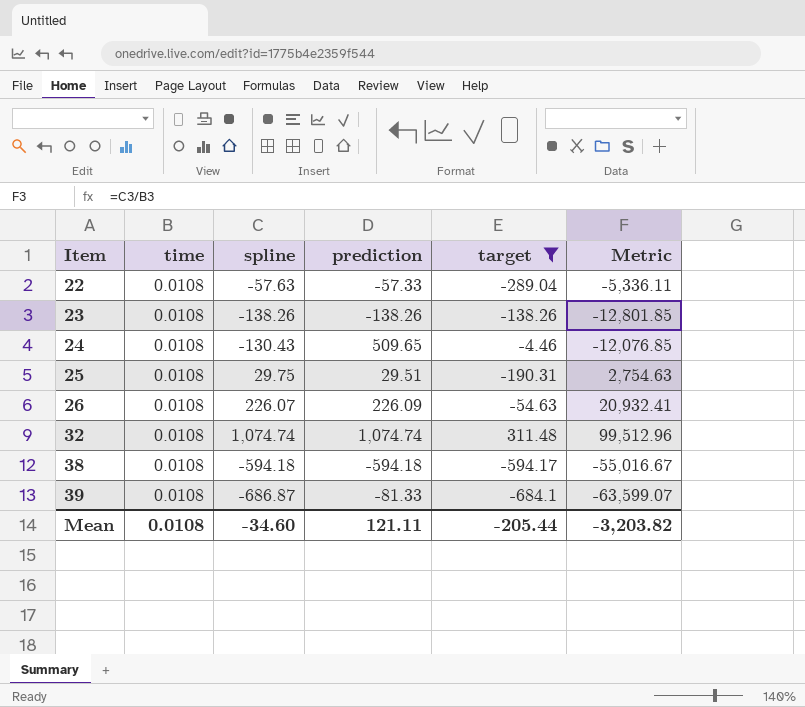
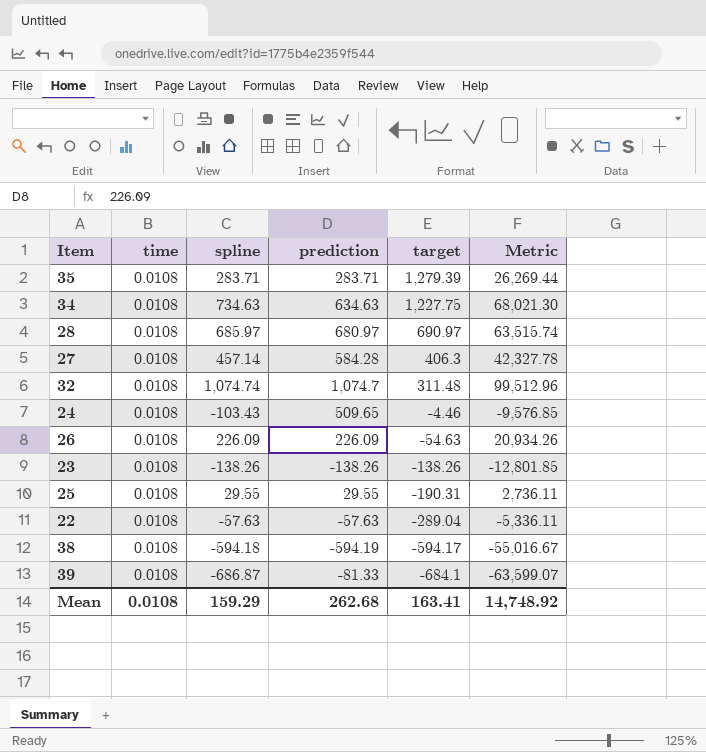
filter: target <= 311.48 -> none
row order: Item ascending -> target descending
32 | prediction: 1,074.74 -> 1,074.7
24 | spline: -130.43 -> -103.43
24 | Metric: -12,076.85 -> -9,576.85
26 | spline: 226.07 -> 226.09
26 | Metric: 20,932.41 -> 20,934.26
25 | spline: 29.75 -> 29.55
25 | prediction: 29.51 -> 29.55
25 | Metric: 2,754.63 -> 2,736.11
22 | prediction: -57.33 -> -57.63
38 | prediction: -594.18 -> -594.19
Mean | spline: -34.60 -> 159.29
Mean | prediction: 121.11 -> 262.68
Mean | target: -205.44 -> 163.41
Mean | Metric: -3,203.82 -> 14,748.92

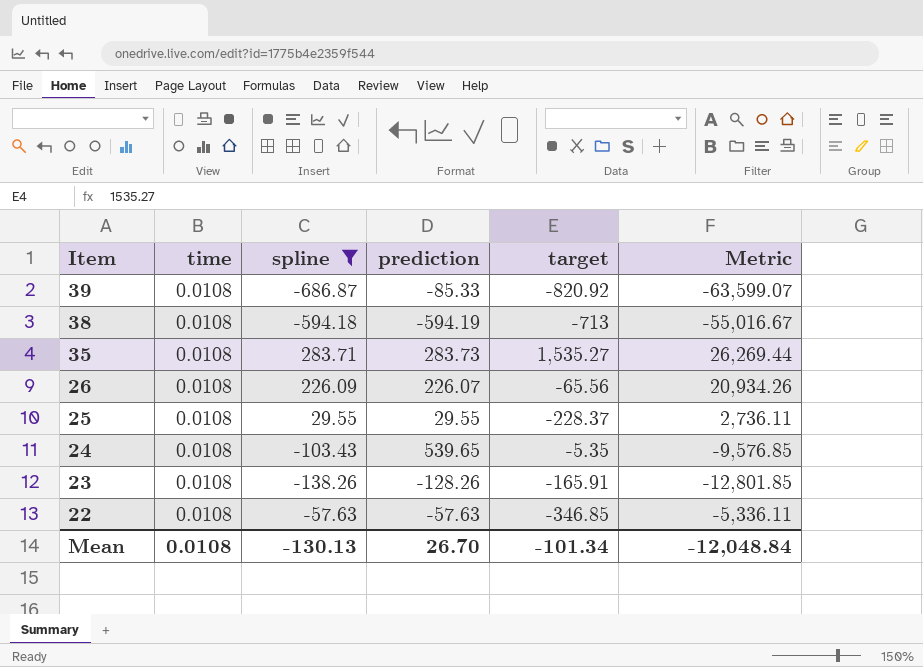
filter: none -> spline <= 283.71
row order: target descending -> Item descending
39 | prediction: -81.33 -> -85.33
39 | target: -684.1 -> -820.92
38 | target: -594.17 -> -713
35 | prediction: 283.71 -> 283.73
35 | target: 1,279.39 -> 1,535.27
26 | prediction: 226.09 -> 226.07
26 | target: -54.63 -> -65.56
25 | target: -190.31 -> -228.37
24 | prediction: 509.65 -> 539.65
24 | target: -4.46 -> -5.35
23 | prediction: -138.26 -> -128.26
23 | target: -138.26 -> -165.91
22 | target: -289.04 -> -346.85
Mean | spline: 159.29 -> -130.13
Mean | prediction: 262.68 -> 26.70
Mean | target: 163.41 -> -101.34
Mean | Metric: 14,748.92 -> -12,048.84

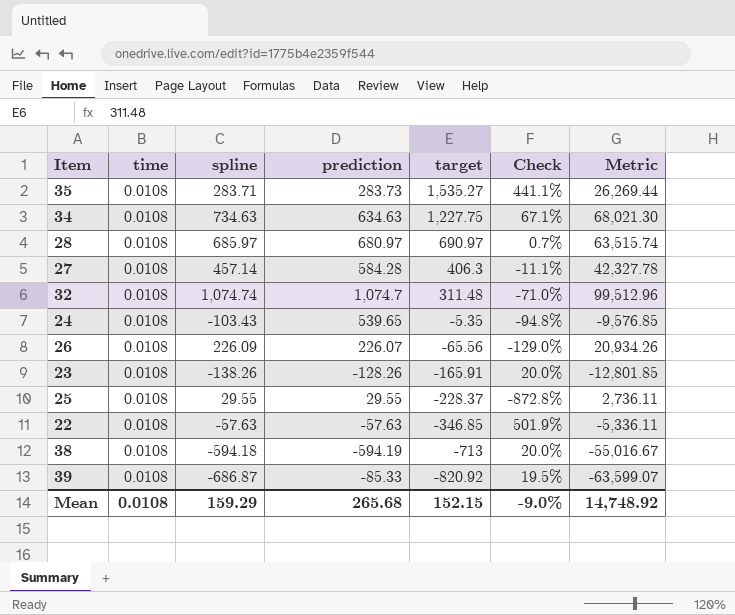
filter: spline <= 283.71 -> none
row order: Item descending -> target descending
column Check | formula: none -> ([target] - [spline]) / [spline]
Mean | spline: -130.13 -> 159.29
Mean | prediction: 26.70 -> 265.68
Mean | target: -101.34 -> 152.15
Mean | Metric: -12,048.84 -> 14,748.92

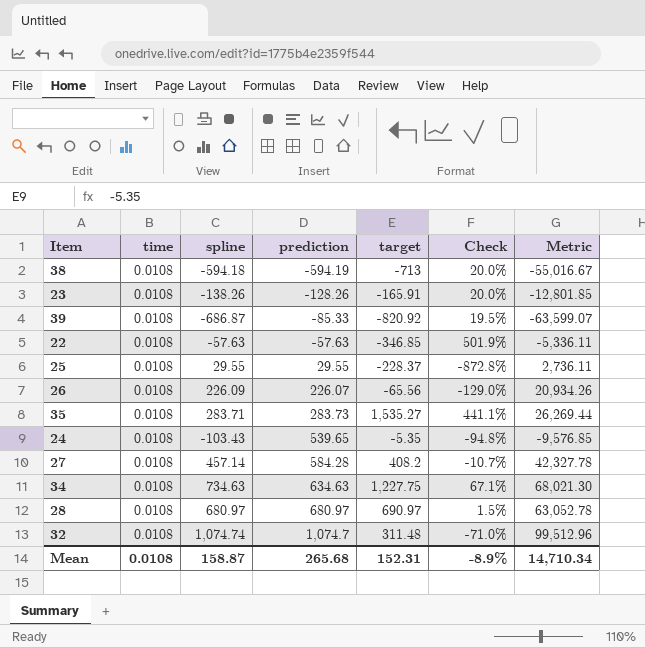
row order: target descending -> prediction ascending
27 | target: 406.3 -> 408.2
27 | Check: -11.1% -> -10.7%
28 | spline: 685.97 -> 680.97
28 | Check: 0.7% -> 1.5%
28 | Metric: 63,515.74 -> 63,052.78
Mean | spline: 159.29 -> 158.87
Mean | target: 152.15 -> 152.31
Mean | Check: -9.0% -> -8.9%
Mean | Metric: 14,748.92 -> 14,710.34

